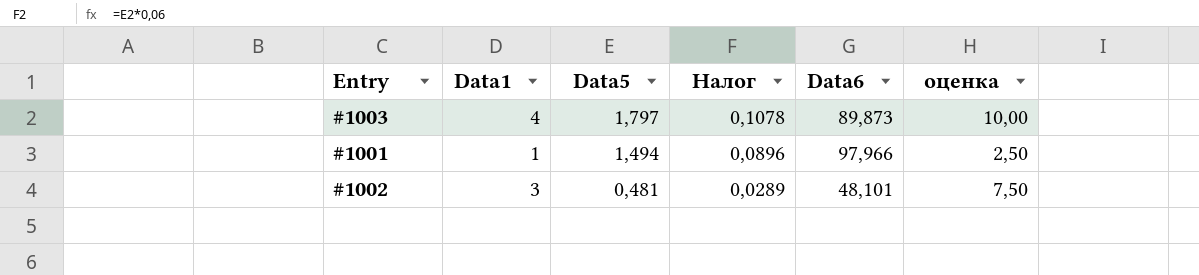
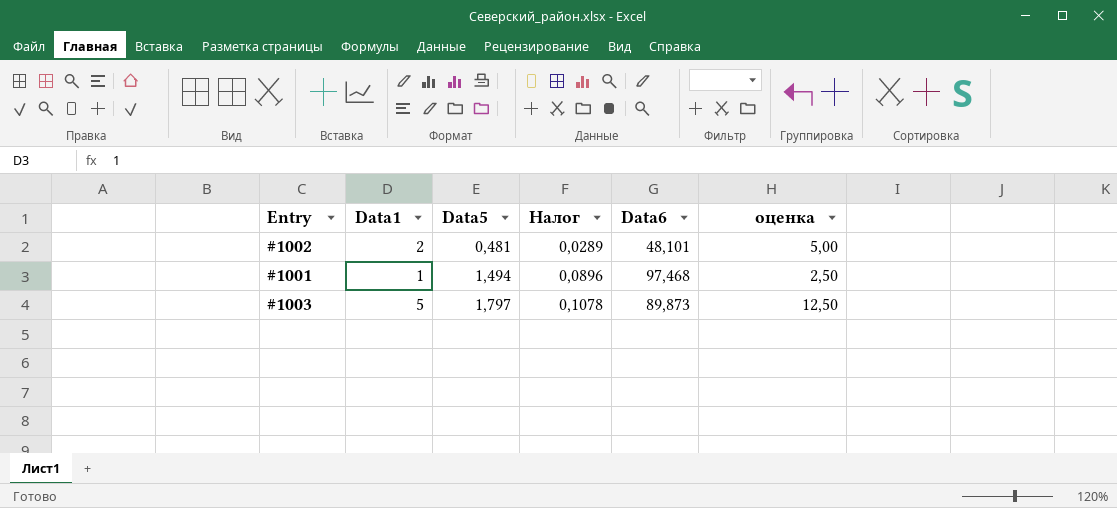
row order: Data5 descending -> Data5 ascending
#1002 | Data1: 3 -> 2
#1002 | оценка: 7,50 -> 5,00
#1001 | Data6: 97,966 -> 97,468
#1003 | Data1: 4 -> 5
#1003 | оценка: 10,00 -> 12,50

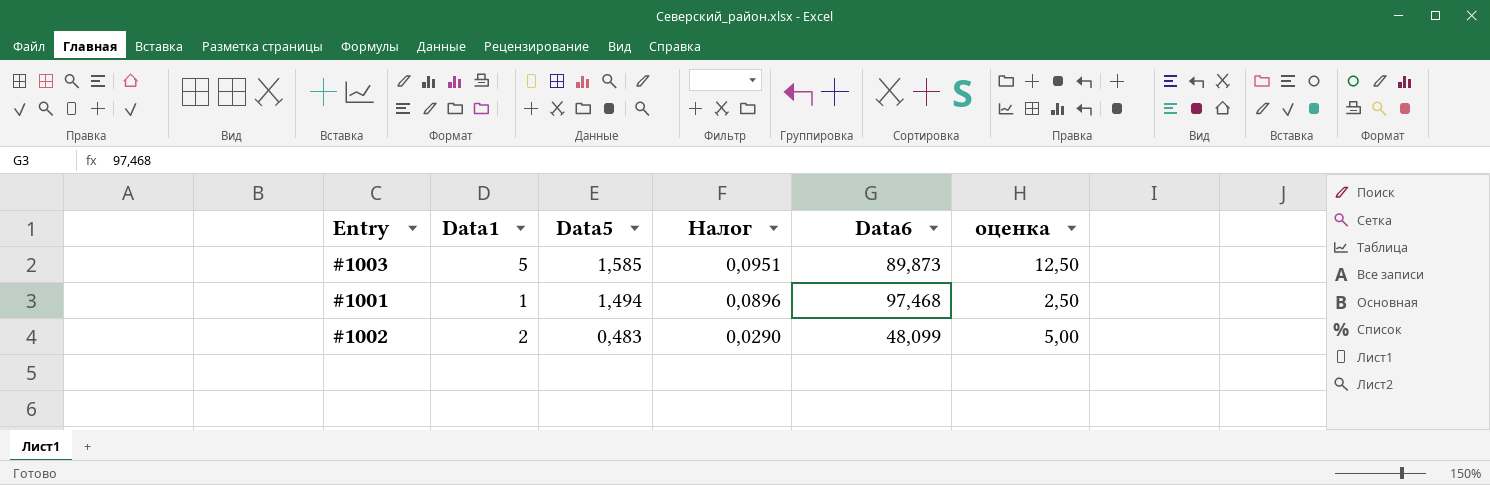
row order: Data5 ascending -> Data5 descending
#1003 | Data5: 1,797 -> 1,585
#1003 | Налог: 0,1078 -> 0,0951
#1002 | Data5: 0,481 -> 0,483
#1002 | Налог: 0,0289 -> 0,0290
#1002 | Data6: 48,101 -> 48,099

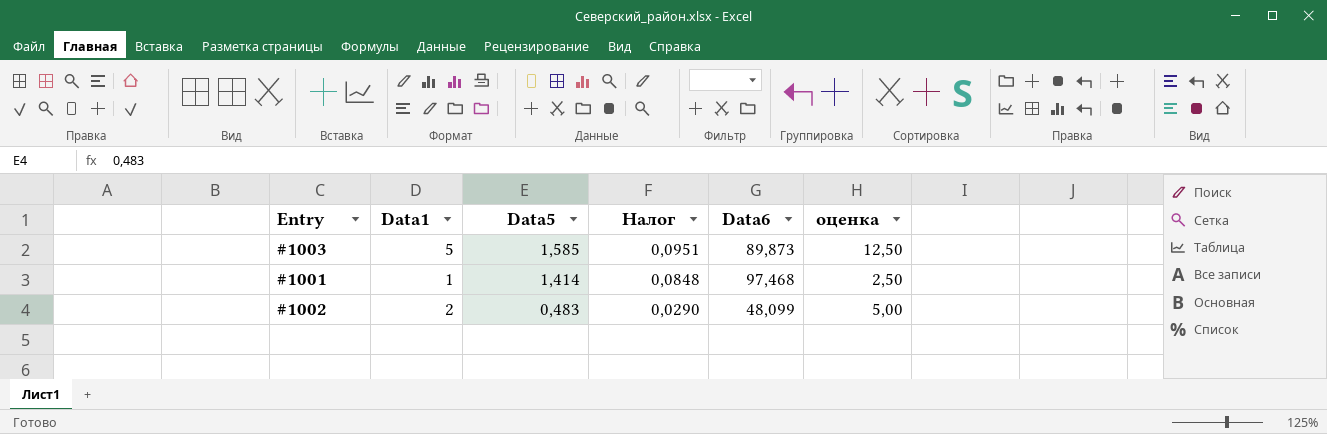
#1001 | Data5: 1,494 -> 1,414
#1001 | Налог: 0,0896 -> 0,0848

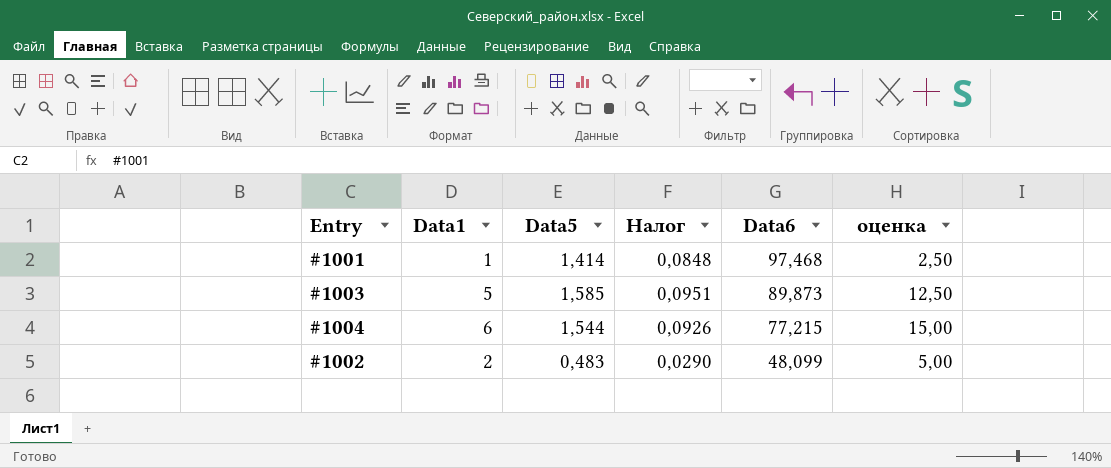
row order: Data5 descending -> Data6 descending
row #1004: none -> 6 | 1,544 | 0,0926 | 77,215 | 15,00

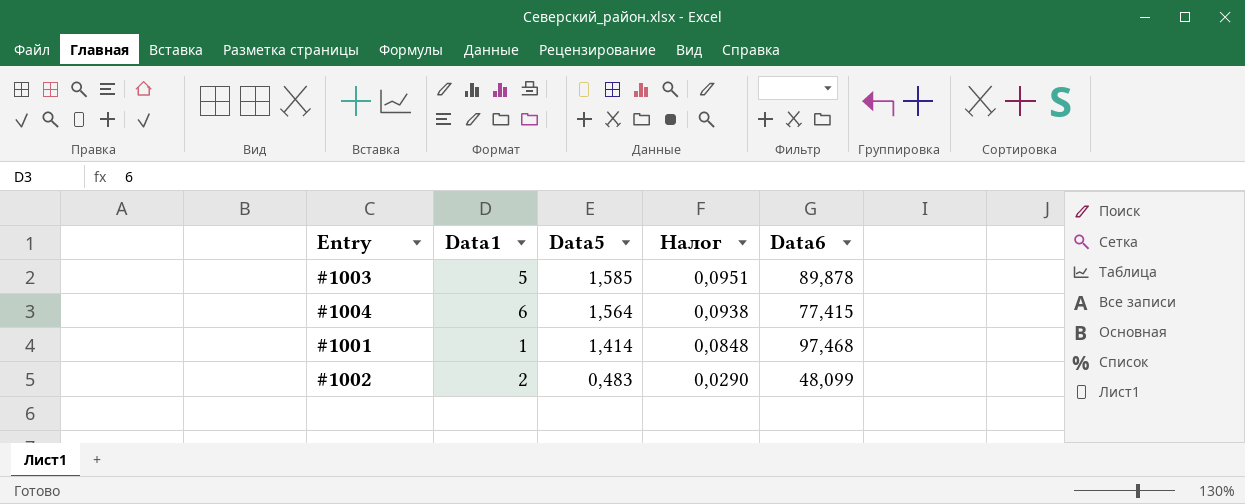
row order: Data6 descending -> Data5 descending
column оценка | formula: [Data1] * 2,5 -> none
#1003 | Data6: 89,873 -> 89,878
#1004 | Data5: 1,544 -> 1,564
#1004 | Налог: 0,0926 -> 0,0938
#1004 | Data6: 77,215 -> 77,415

